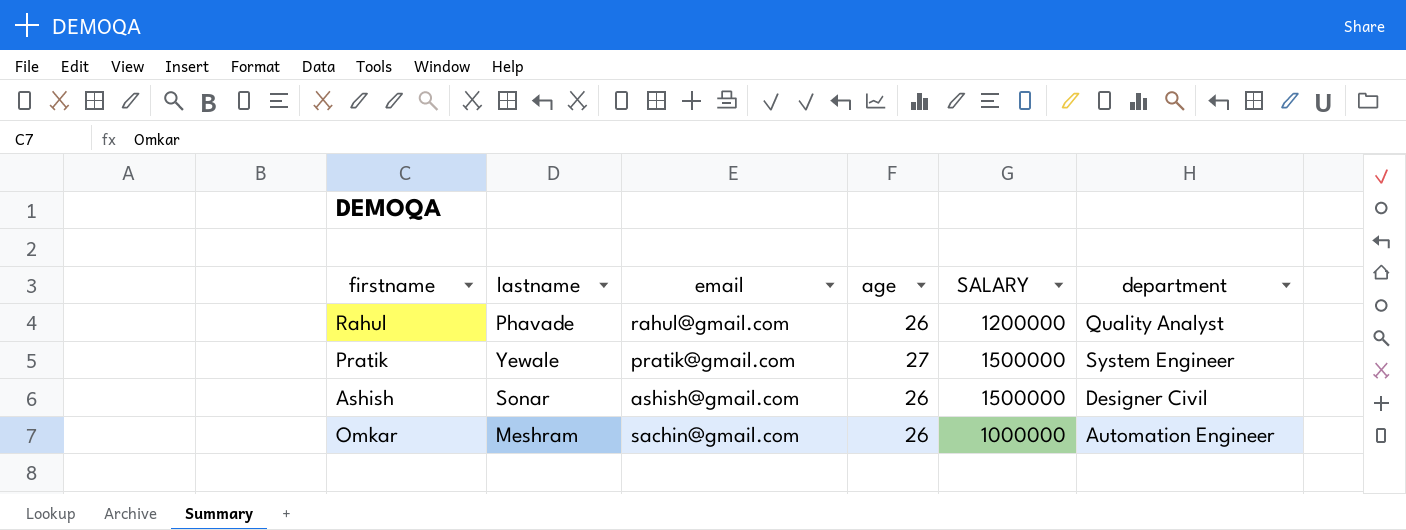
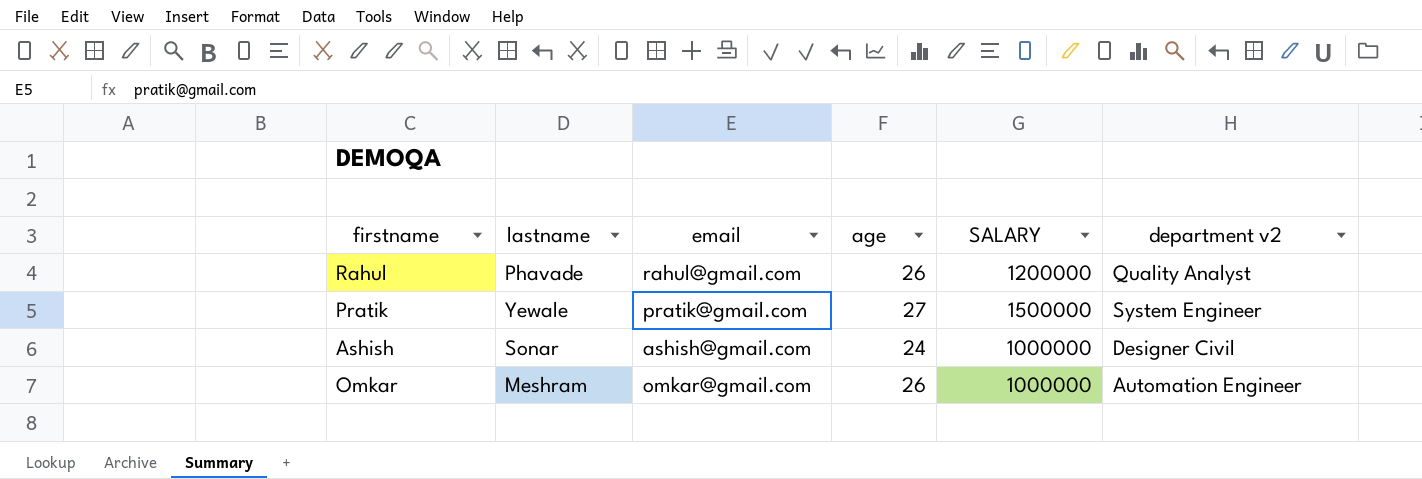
column name: department -> department v2
Ashish | age: 26 -> 24
Ashish | SALARY: 1500000 -> 1000000
Omkar | email: sachin@gmail.com -> omkar@gmail.com

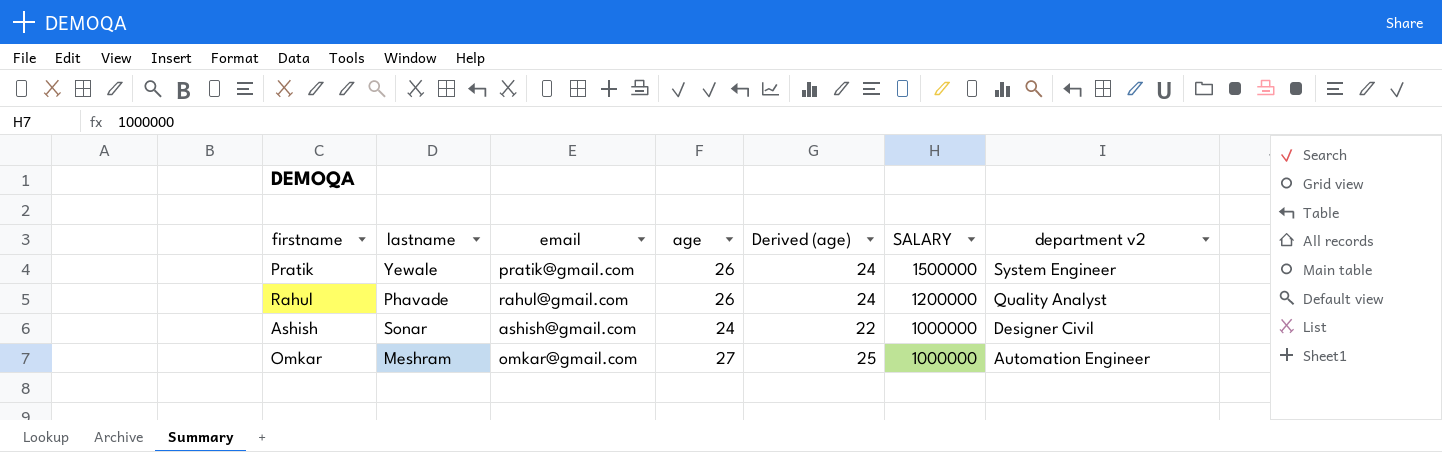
row order: none -> SALARY descending
column Derived (age) | formula: none -> [age] - 2
Pratik | age: 27 -> 26
Omkar | age: 26 -> 27

